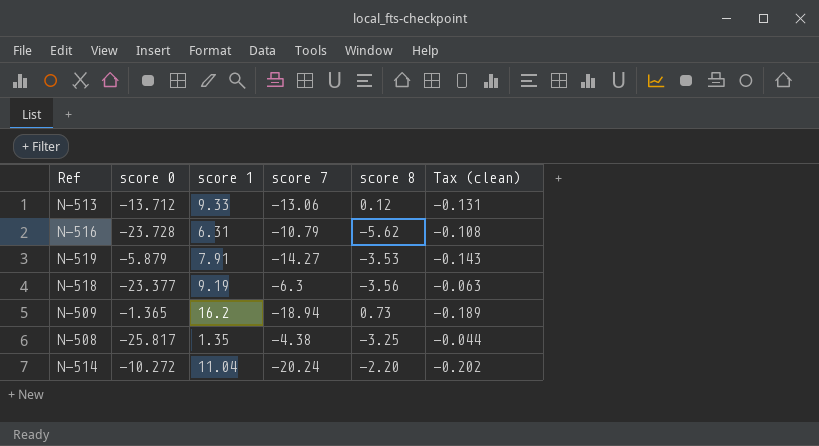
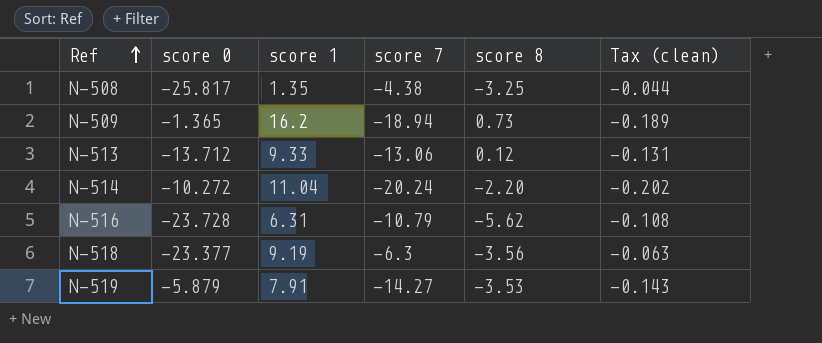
row order: none -> Ref ascending

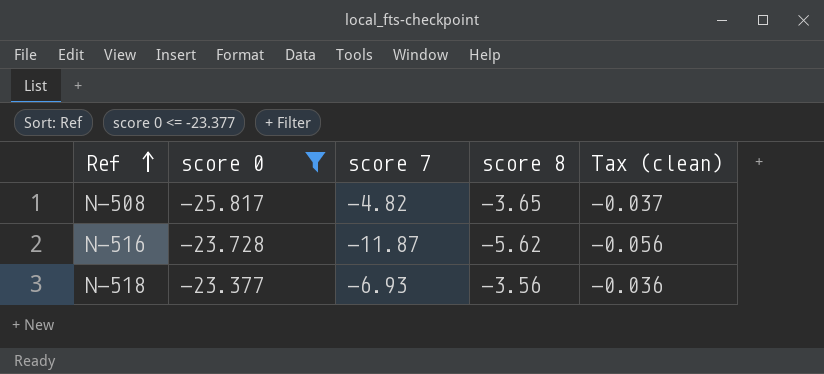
filter: none -> score 0 <= -23.377
column score 1 | position: 3 -> none
column Tax (clean) | formula: [score 7] * 0.01 -> [score 8] * 0.01
N-508 | score 7: -4.38 -> -4.82
N-508 | score 8: -3.25 -> -3.65
N-516 | score 7: -10.79 -> -11.87
N-518 | score 7: -6.3 -> -6.93

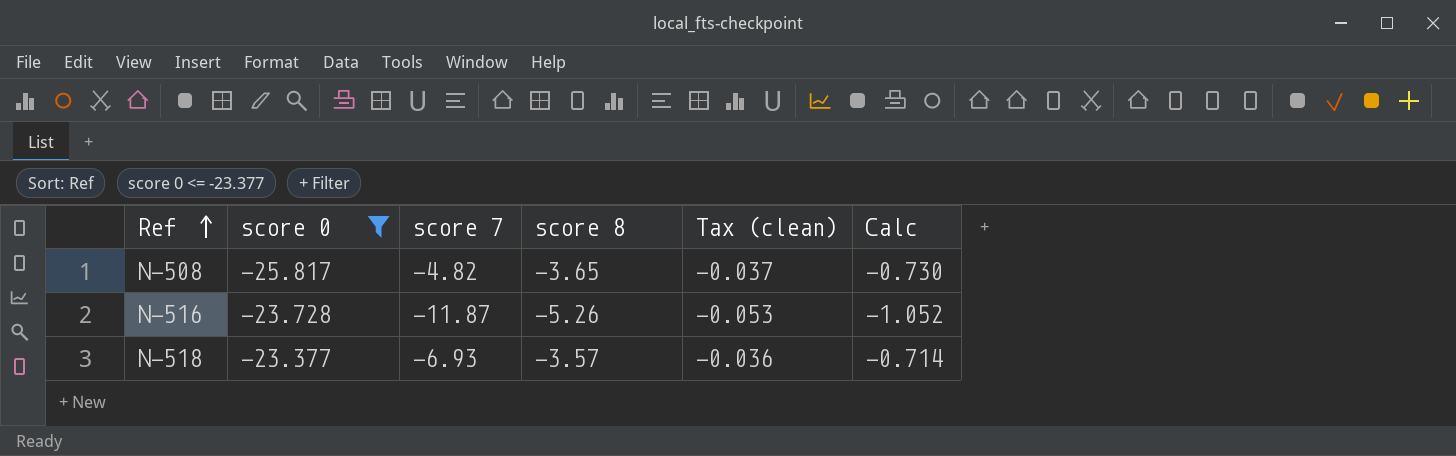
column Calc | formula: none -> [score 8] * 0.2
N-516 | score 8: -5.62 -> -5.26
N-516 | Tax (clean): -0.056 -> -0.053
N-518 | score 8: -3.56 -> -3.57

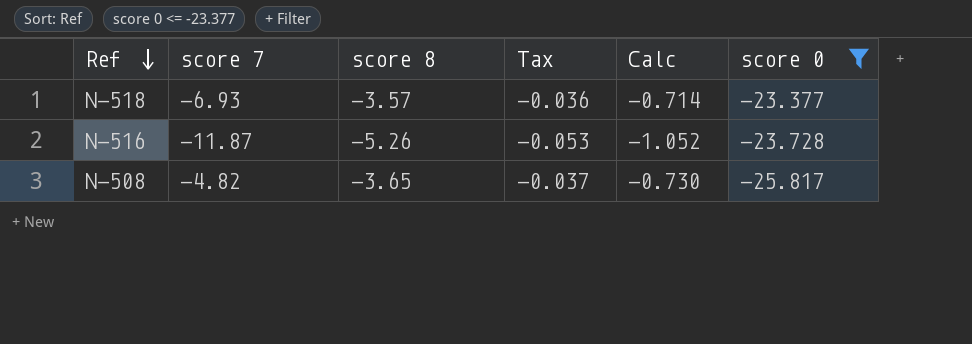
row order: Ref ascending -> Ref descending
column name: Tax (clean) -> Tax
column score 0 | position: 2 -> 6

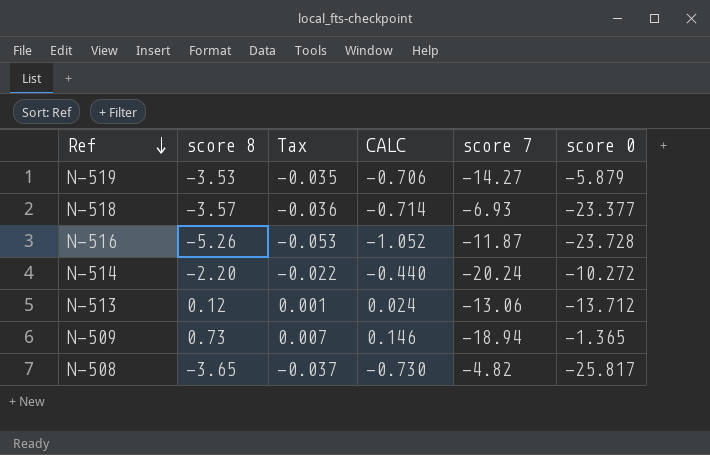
filter: score 0 <= -23.377 -> none
column name: Calc -> CALC
column score 7 | position: 2 -> 5

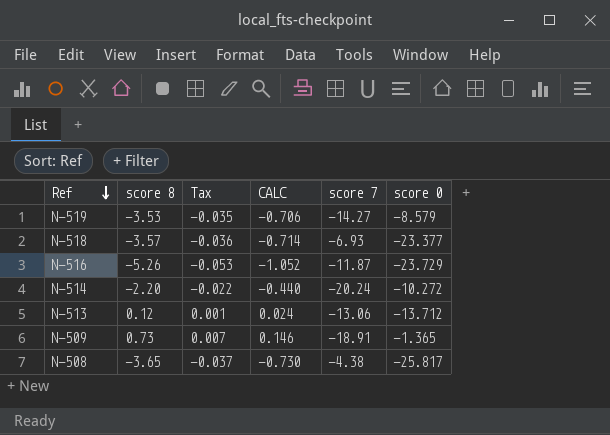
N-519 | score 0: -5.879 -> -8.579
N-516 | score 0: -23.728 -> -23.729
N-509 | score 7: -18.94 -> -18.91
N-508 | score 7: -4.82 -> -4.38

